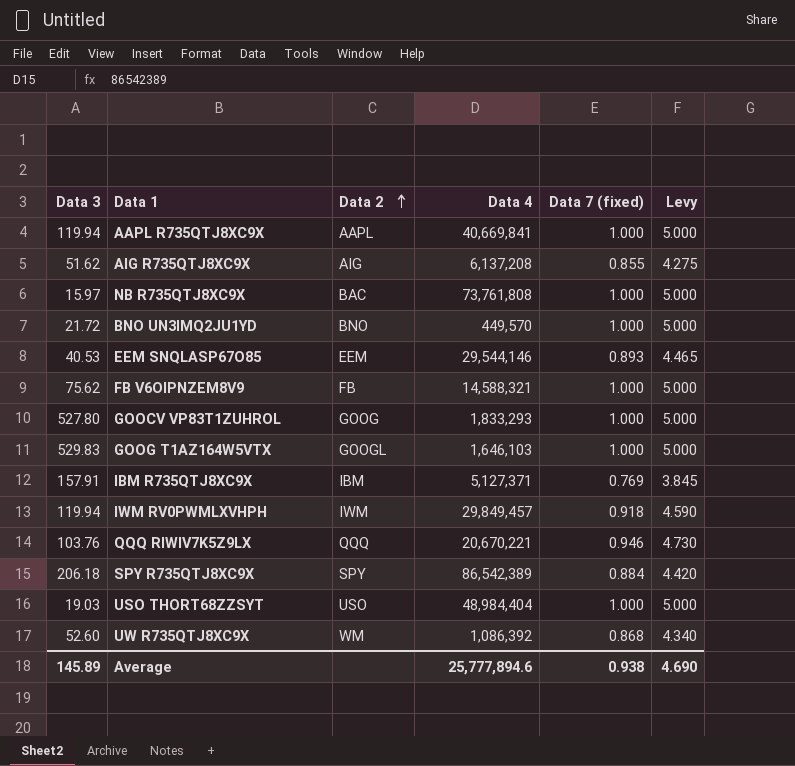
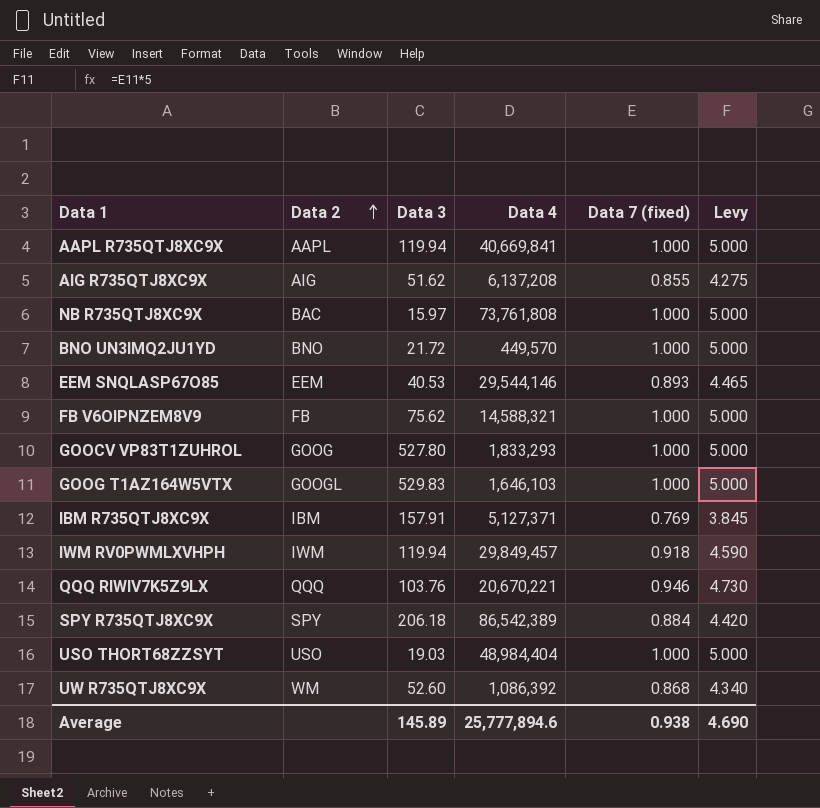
column Data 3 | position: 1 -> 3

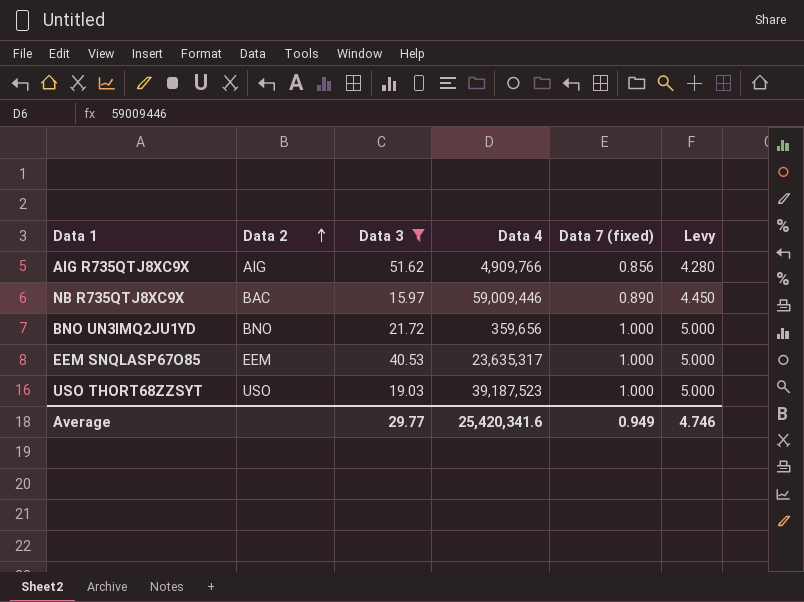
filter: none -> Data 3 <= 51.62
AIG R735QTJ8XC9X | Data 4: 6,137,208 -> 4,909,766
AIG R735QTJ8XC9X | Data 7 (fixed): 0.855 -> 0.856
AIG R735QTJ8XC9X | Levy: 4.275 -> 4.280
NB R735QTJ8XC9X | Data 4: 73,761,808 -> 59,009,446
NB R735QTJ8XC9X | Data 7 (fixed): 1.000 -> 0.890
NB R735QTJ8XC9X | Levy: 5.000 -> 4.450
BNO UN3IMQ2JU1YD | Data 4: 449,570 -> 359,656
EEM SNQLASP67O85 | Data 4: 29,544,146 -> 23,635,317
EEM SNQLASP67O85 | Data 7 (fixed): 0.893 -> 1.000
EEM SNQLASP67O85 | Levy: 4.465 -> 5.000
USO THORT68ZZSYT | Data 4: 48,984,404 -> 39,187,523
Average | Data 3: 145.89 -> 29.77
Average | Data 4: 25,777,894.6 -> 25,420,341.6
Average | Data 7 (fixed): 0.938 -> 0.949
Average | Levy: 4.690 -> 4.746

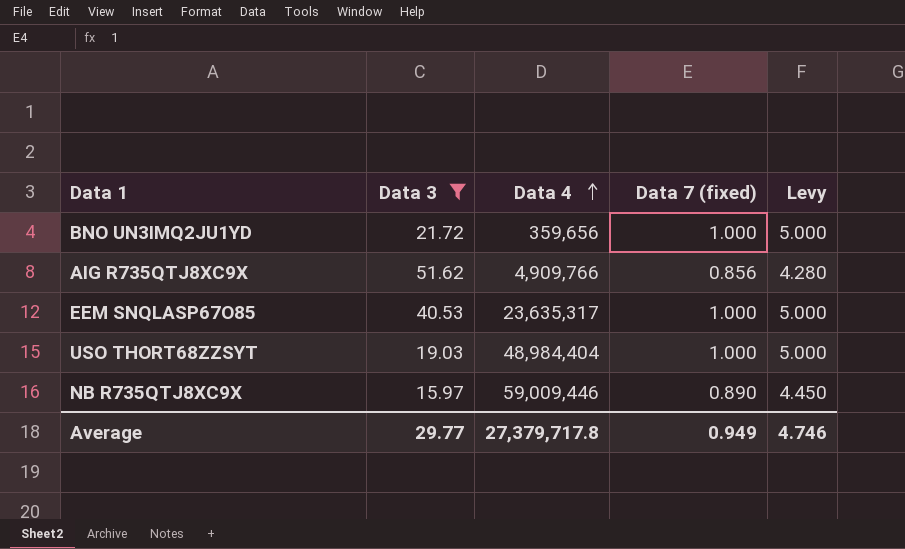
row order: Data 2 ascending -> Data 4 ascending
column Data 2 | position: 2 -> none
USO THORT68ZZSYT | Data 4: 39,187,523 -> 48,984,404
Average | Data 4: 25,420,341.6 -> 27,379,717.8

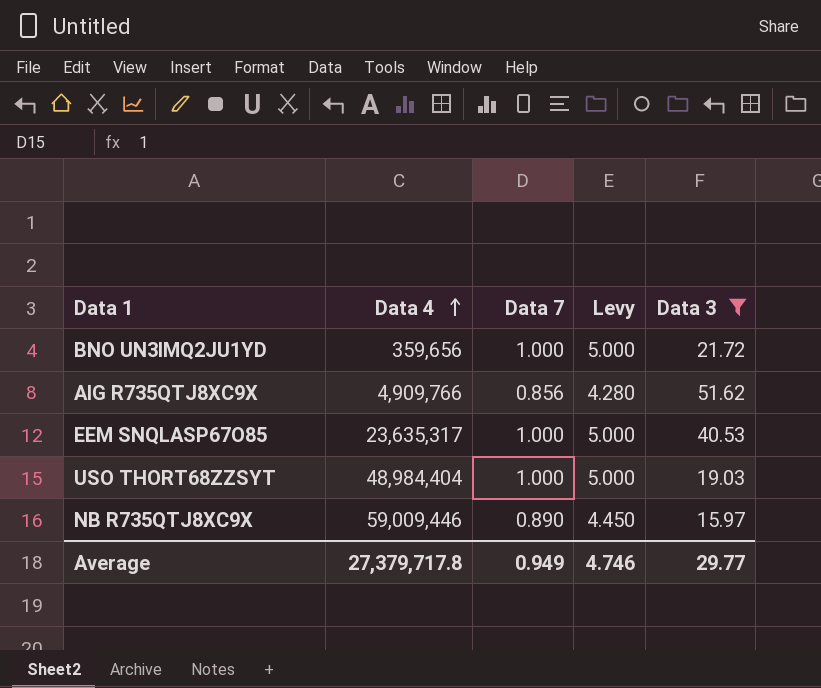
column name: Data 7 (fixed) -> Data 7
column Data 3 | position: 2 -> 5

